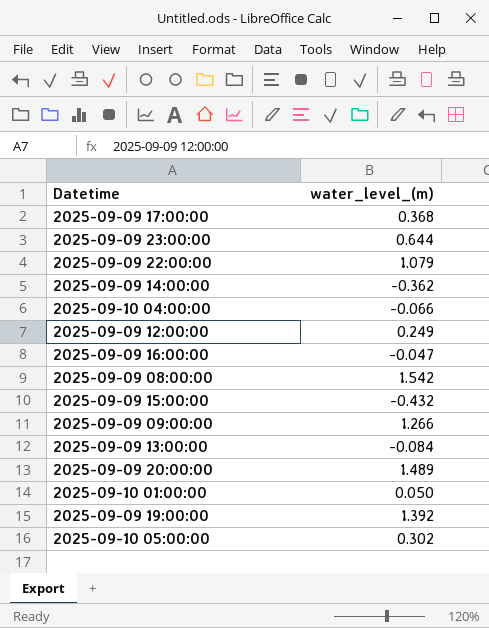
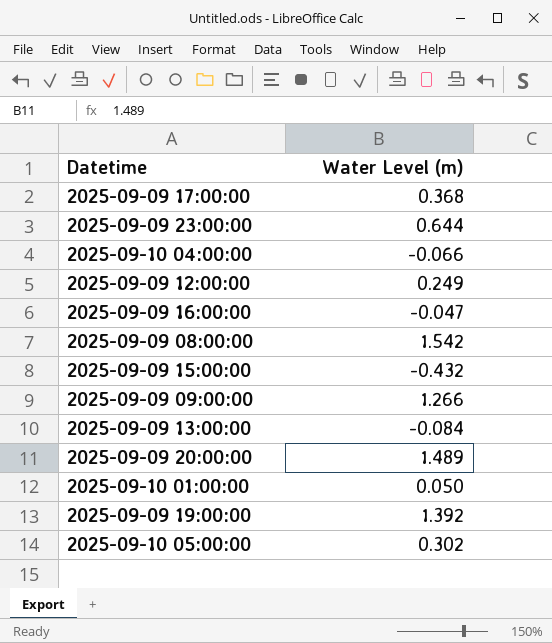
column name: water_level_(m) -> Water Level (m)
row 2025-09-09 22:00:00: 1.079 -> none
row 2025-09-09 14:00:00: -0.362 -> none

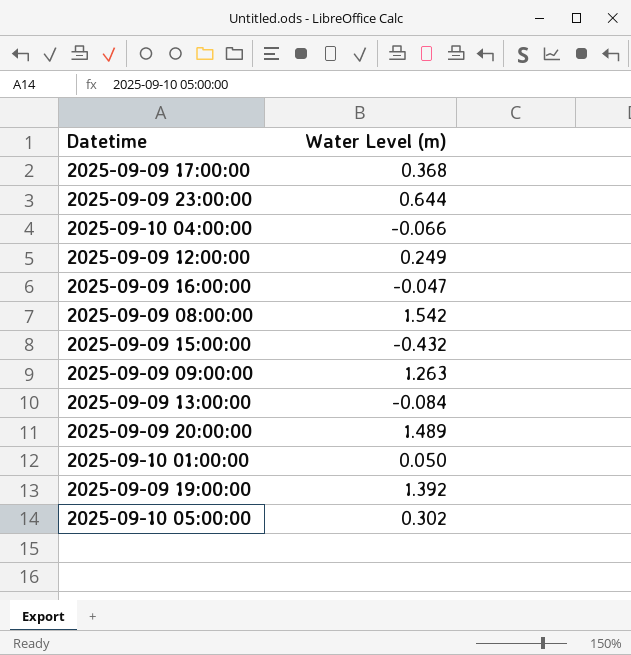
2025-09-09 09:00:00 | Water Level (m): 1.266 -> 1.263

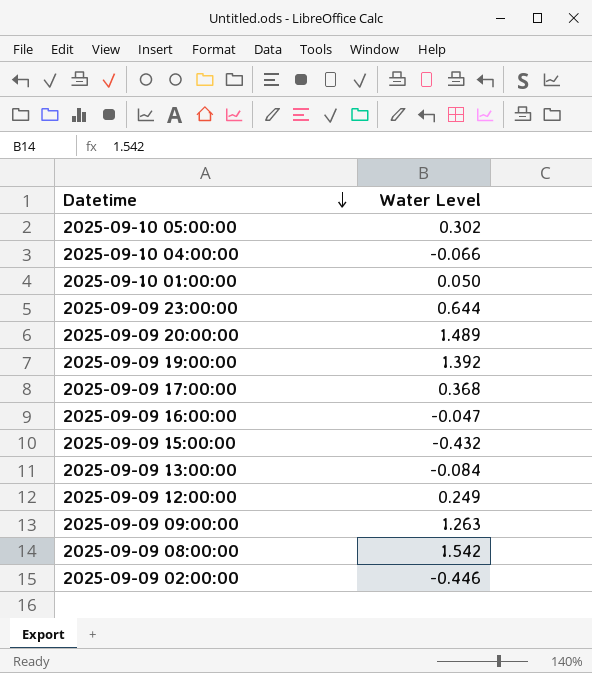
row order: none -> Datetime descending
column name: Water Level (m) -> Water Level
row 2025-09-09 02:00:00: none -> -0.446

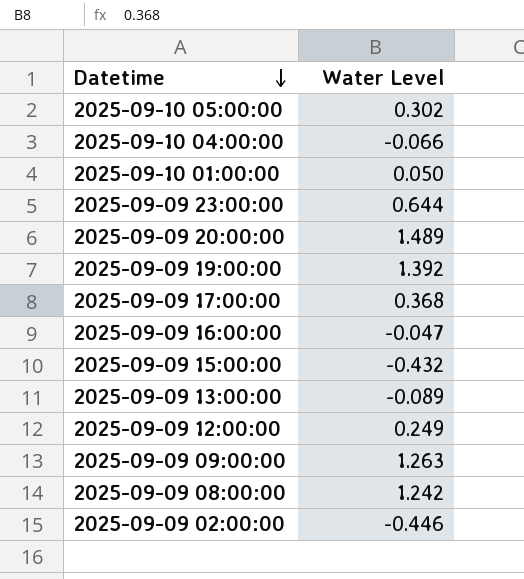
2025-09-09 13:00:00 | Water Level: -0.084 -> -0.089
2025-09-09 08:00:00 | Water Level: 1.542 -> 1.242

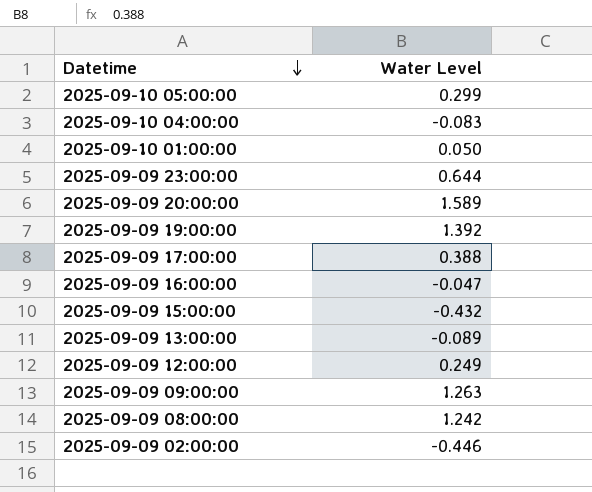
2025-09-10 05:00:00 | Water Level: 0.302 -> 0.299
2025-09-10 04:00:00 | Water Level: -0.066 -> -0.083
2025-09-09 20:00:00 | Water Level: 1.489 -> 1.589
2025-09-09 17:00:00 | Water Level: 0.368 -> 0.388

